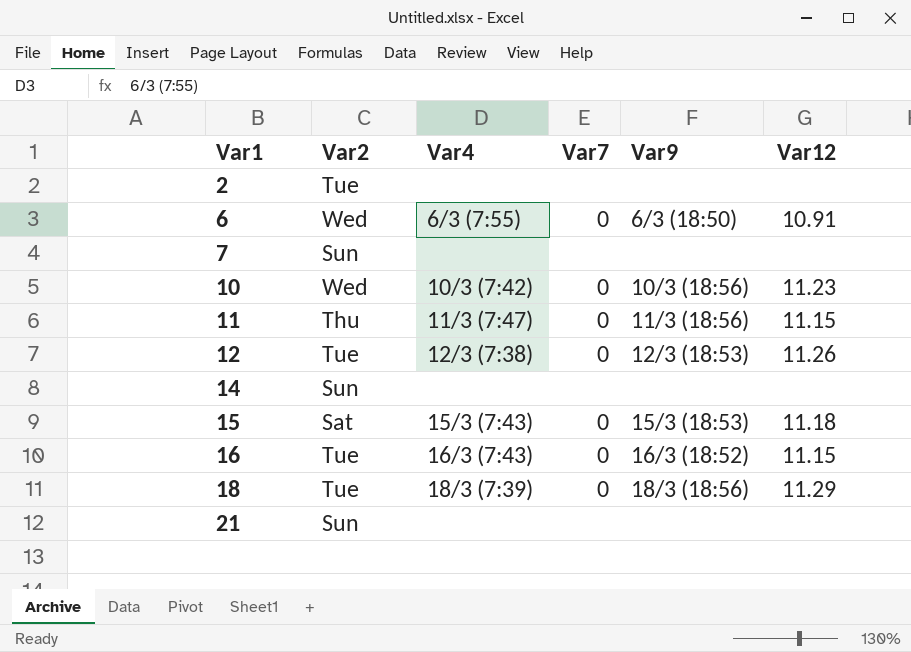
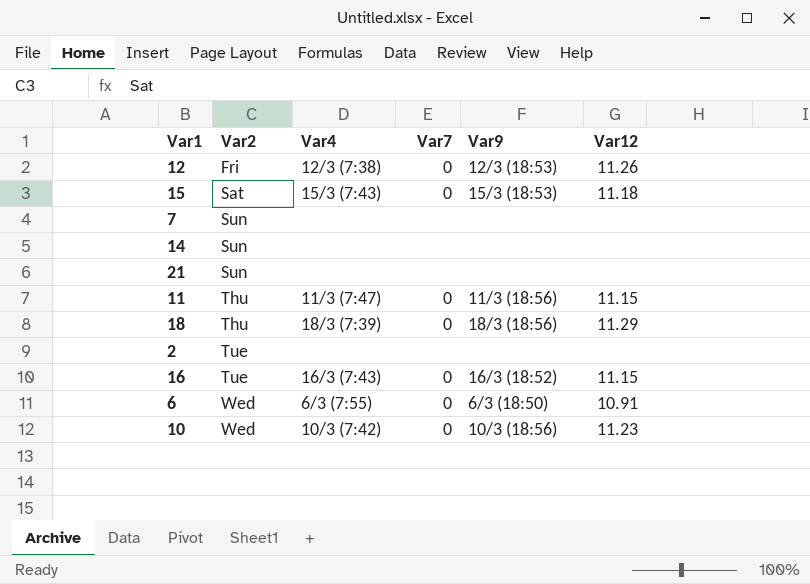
row order: Var1 ascending -> Var2 ascending
12 | Var2: Tue -> Fri
18 | Var2: Tue -> Thu

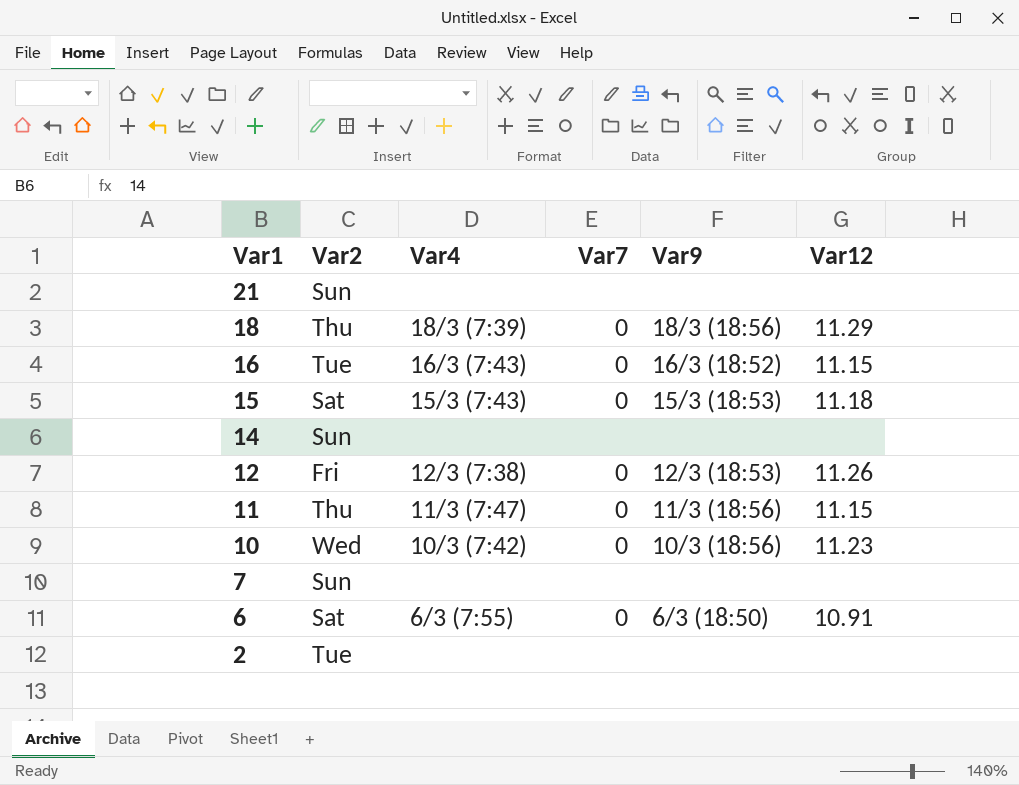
row order: Var2 ascending -> Var1 descending
6 | Var2: Wed -> Sat

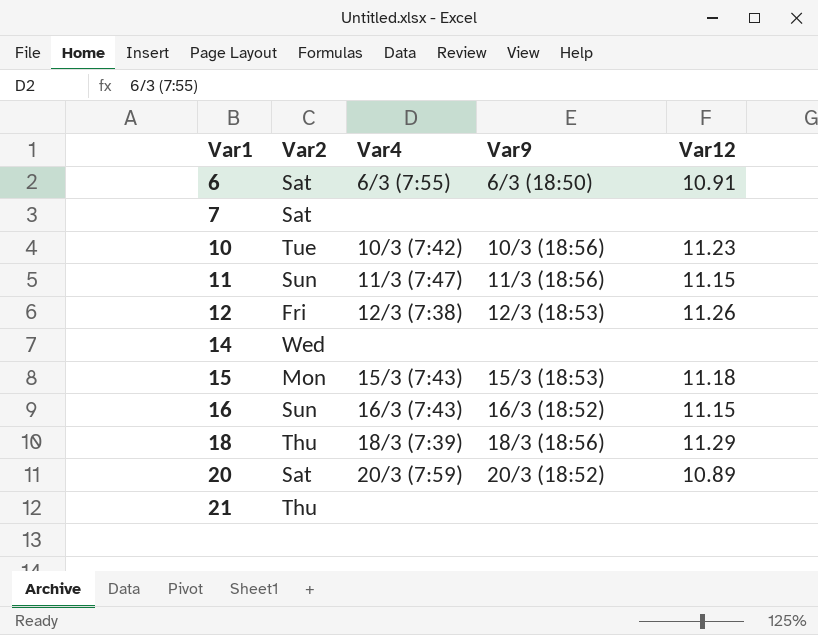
row order: Var1 descending -> Var1 ascending
column Var7 | position: 4 -> none
row 2: Tue | none | none | none | none -> none
7 | Var2: Sun -> Sat
10 | Var2: Wed -> Tue
11 | Var2: Thu -> Sun
14 | Var2: Sun -> Wed
15 | Var2: Sat -> Mon
16 | Var2: Tue -> Sun
row 20: none -> Sat | 20/3 (7:59) | 20/3 (18:52) | 10.89
21 | Var2: Sun -> Thu

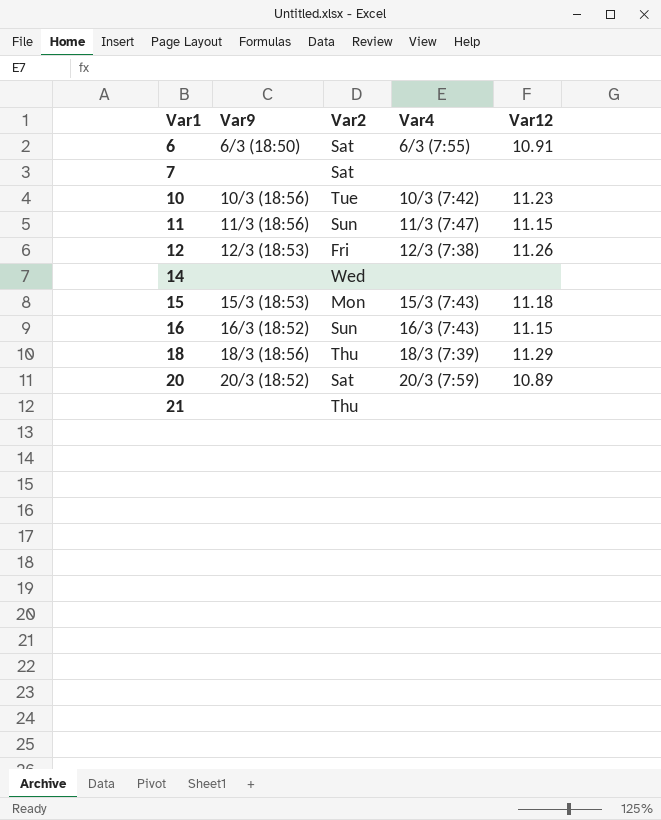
column Var9 | position: 4 -> 2

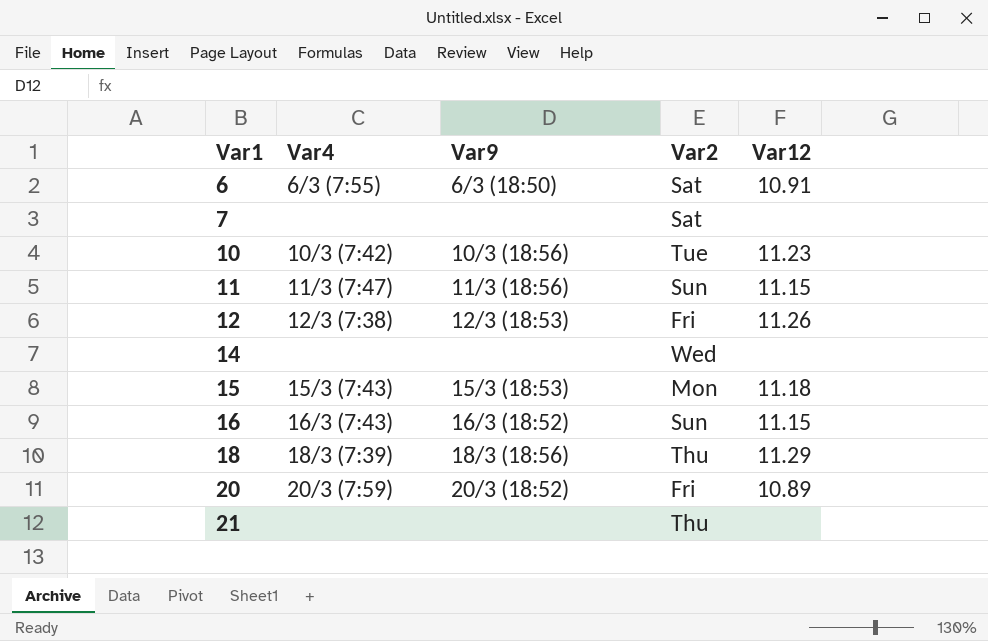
column Var4 | position: 4 -> 2
20 | Var2: Sat -> Fri

